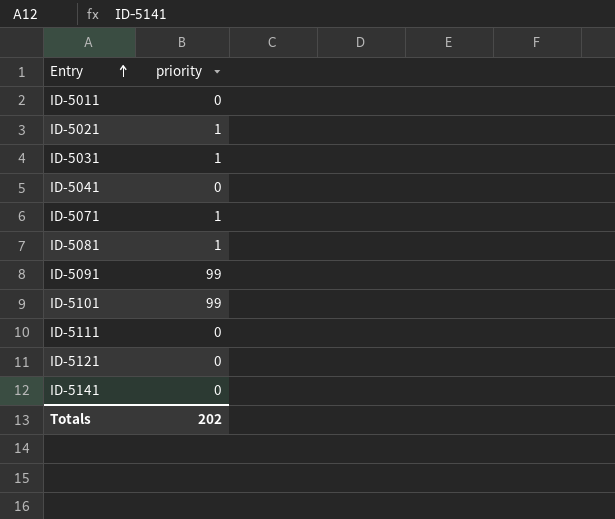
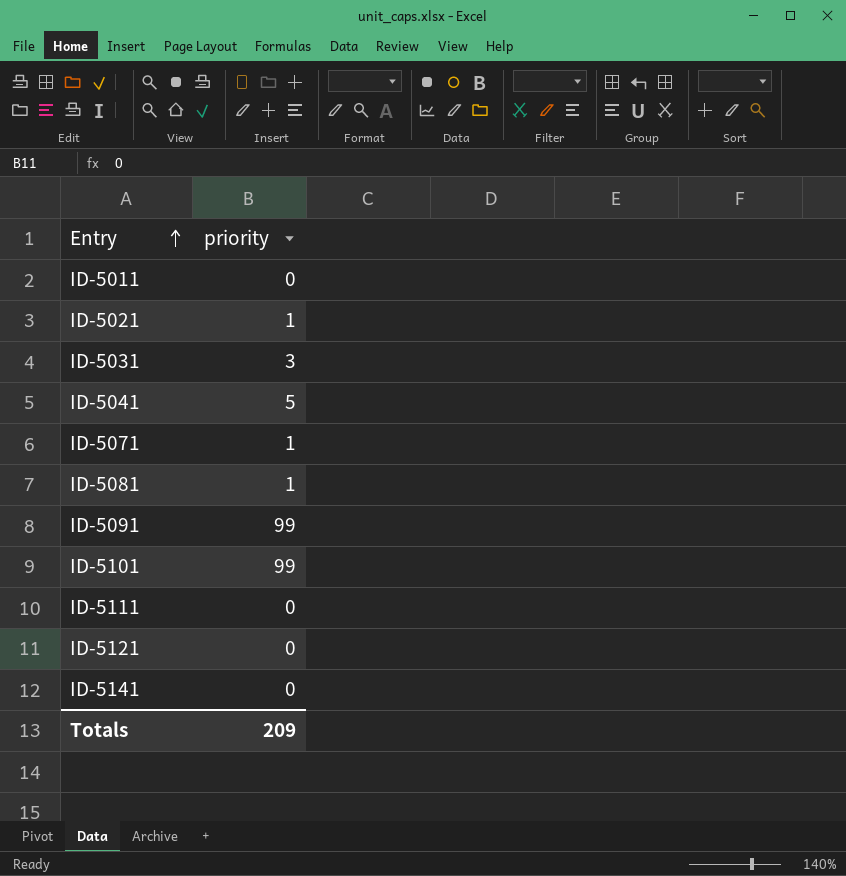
ID-5031 | priority: 1 -> 3
ID-5041 | priority: 0 -> 5
Totals | priority: 202 -> 209

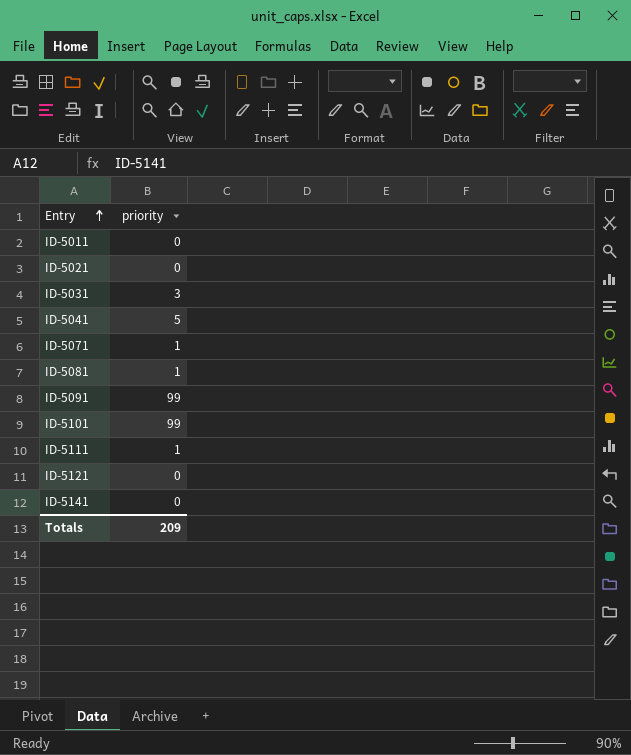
ID-5021 | priority: 1 -> 0
ID-5111 | priority: 0 -> 1

